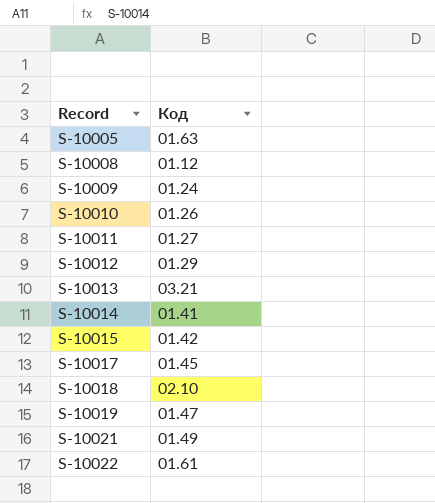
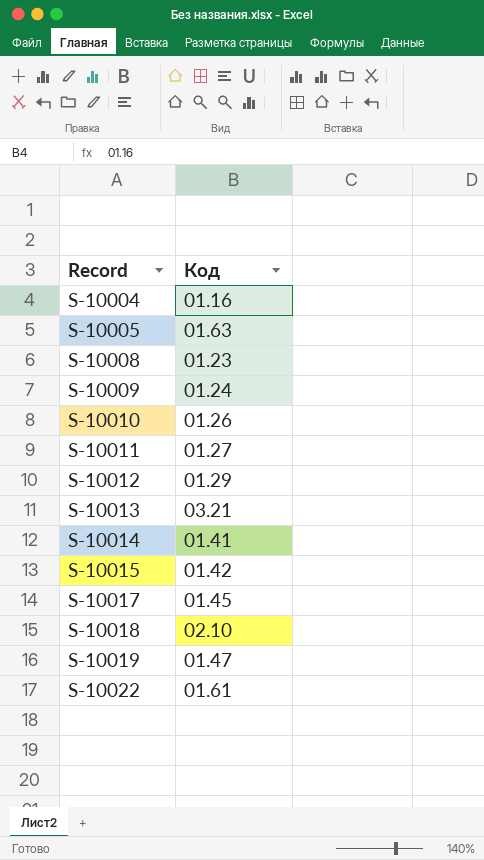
row S-10021: 01.49 -> none
row S-10004: none -> 01.16
S-10008 | Код: 01.12 -> 01.23

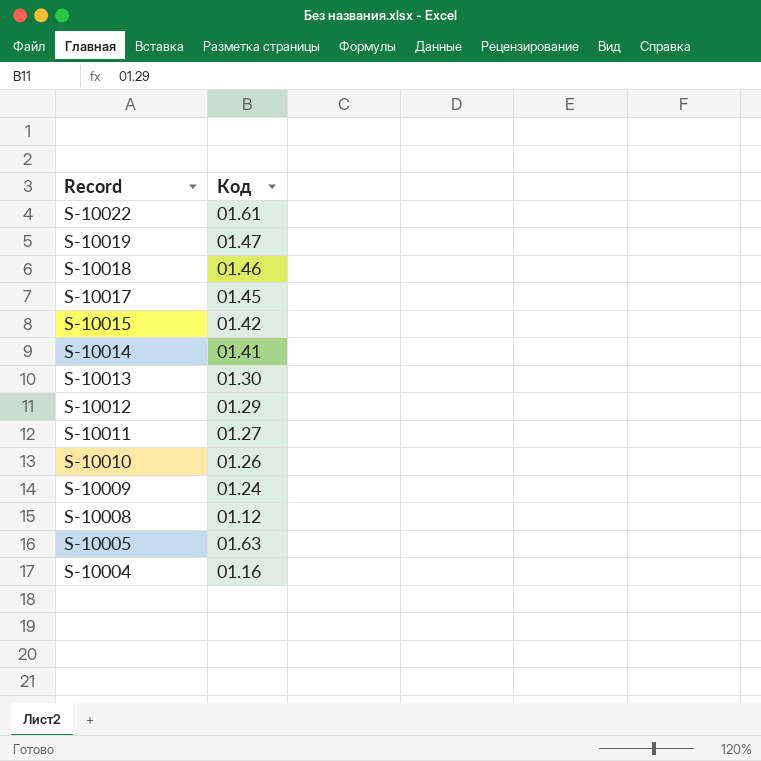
row order: Record ascending -> Record descending
S-10018 | Код: 02.10 -> 01.46
S-10013 | Код: 03.21 -> 01.30
S-10008 | Код: 01.23 -> 01.12

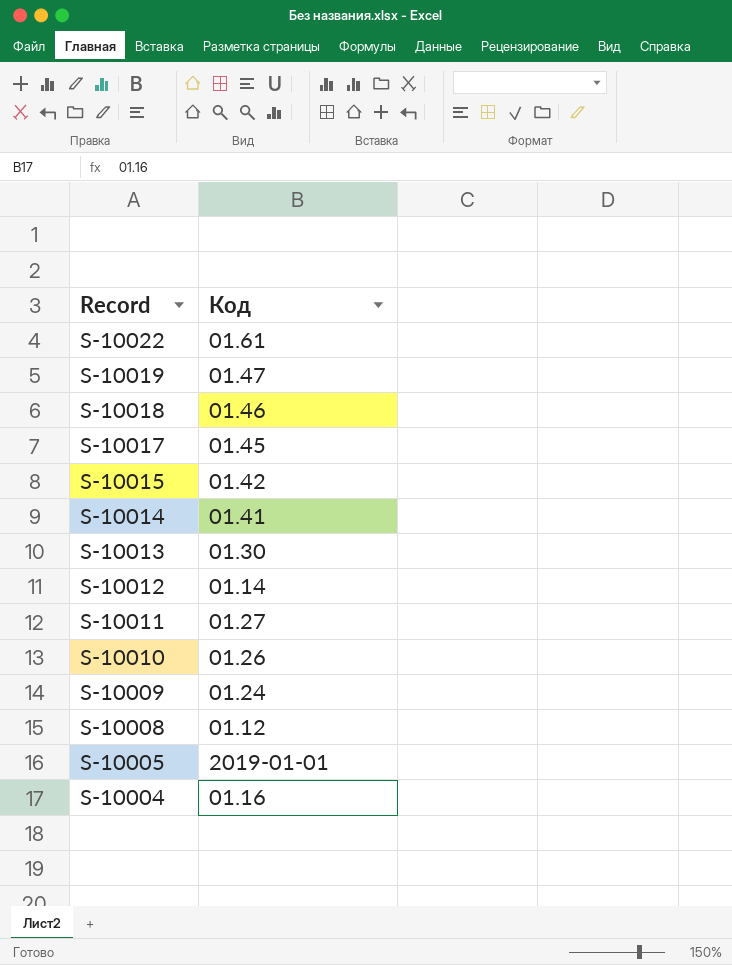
S-10012 | Код: 01.29 -> 01.14
S-10005 | Код: 01.63 -> 2019-01-01

